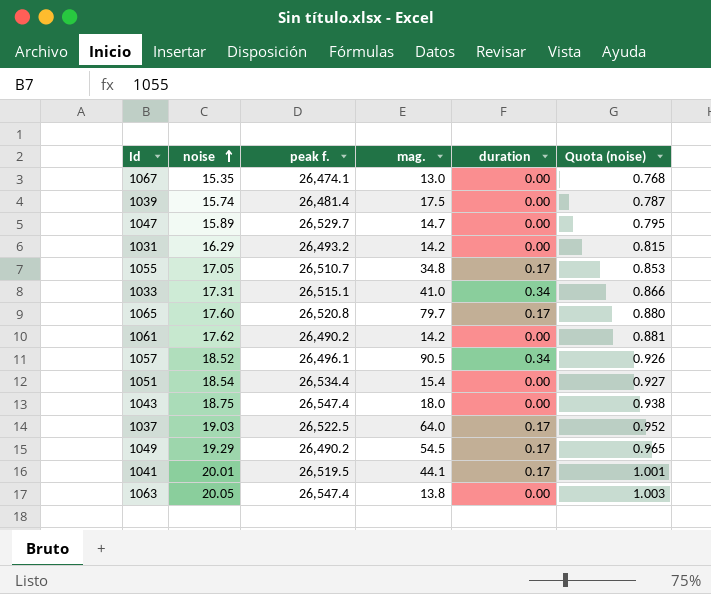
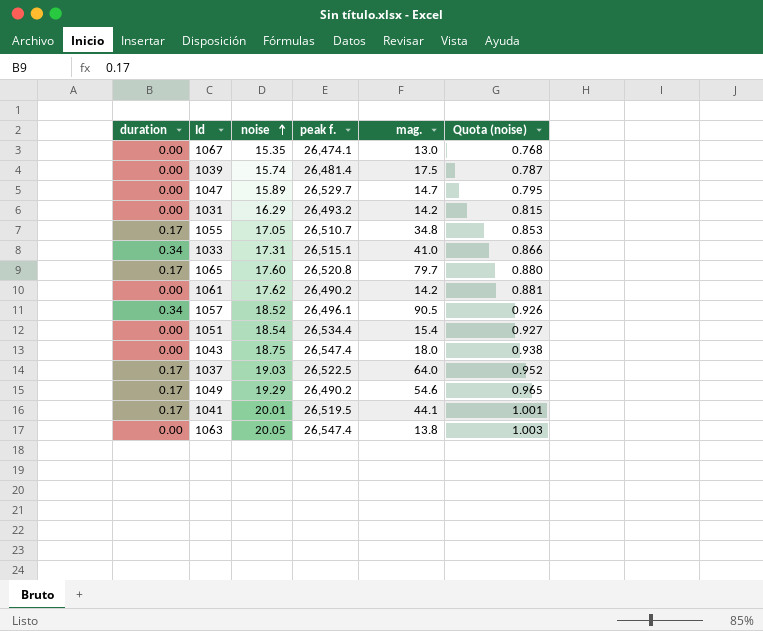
column duration | position: 5 -> 1
1049 | mag.: 54.5 -> 54.6

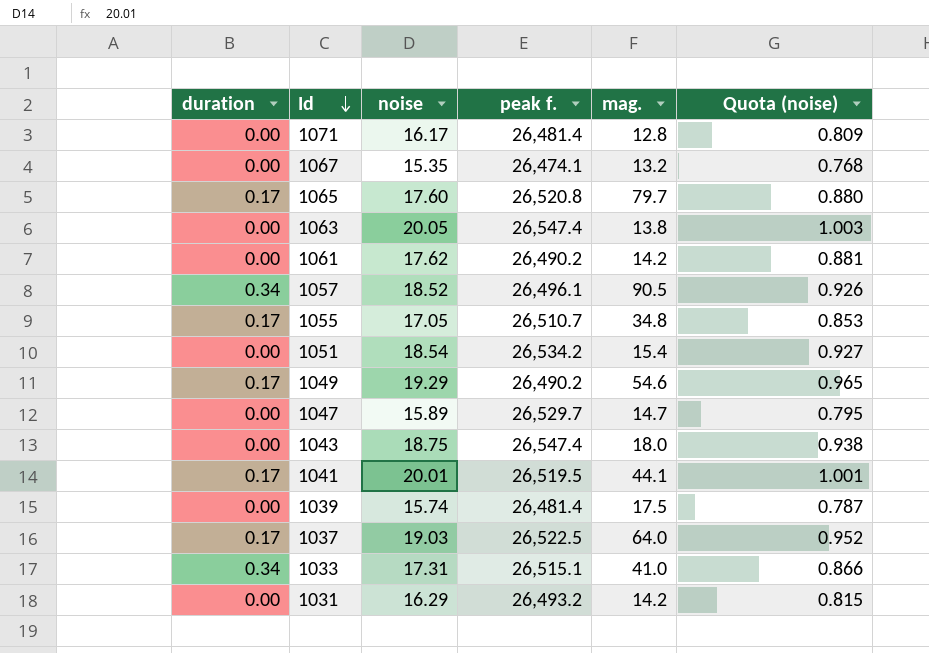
row order: noise ascending -> Id descending
row 1071: none -> 0.00 | 16.17 | 26,481.4 | 12.8 | 0.809
1067 | mag.: 13.0 -> 13.2
1051 | peak f.: 26,534.4 -> 26,534.2

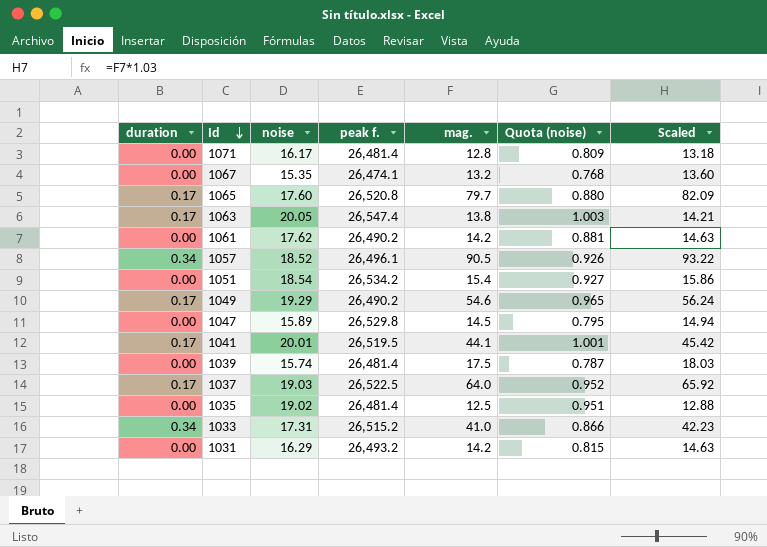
column Scaled | formula: none -> [mag.] * 1.03
row 1055: 0.17 | 17.05 | 26,510.7 | 34.8 | 0.853 -> none
row 1043: 0.00 | 18.75 | 26,547.4 | 18.0 | 0.938 -> none
1063 | duration: 0.00 -> 0.17
1047 | peak f.: 26,529.7 -> 26,529.8
1047 | mag.: 14.7 -> 14.5
row 1035: none -> 0.00 | 19.02 | 26,481.4 | 12.5 | 0.951 | 12.88
1033 | peak f.: 26,515.1 -> 26,515.2

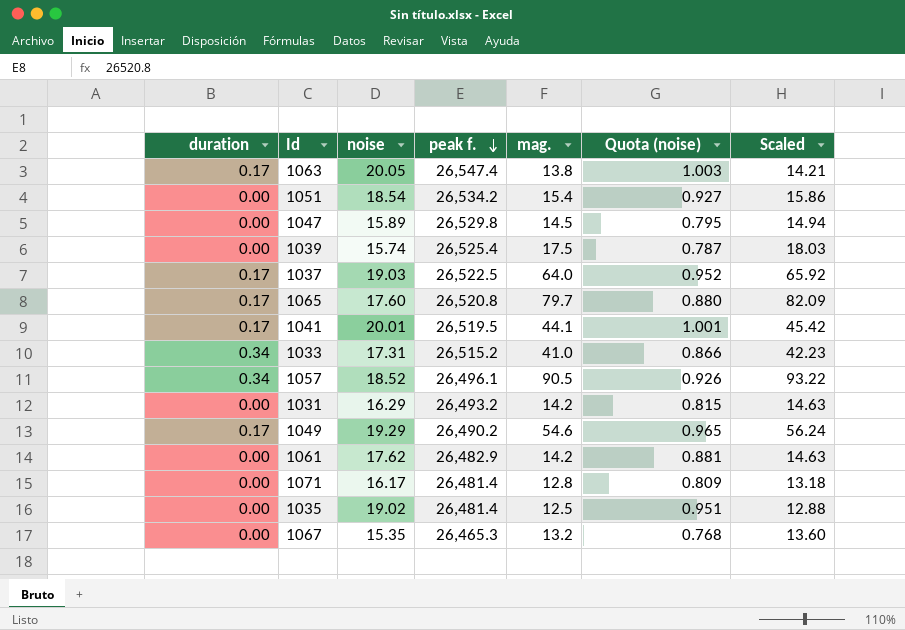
row order: Id descending -> peak f. descending
1039 | peak f.: 26,481.4 -> 26,525.4
1061 | peak f.: 26,490.2 -> 26,482.9
1067 | peak f.: 26,474.1 -> 26,465.3

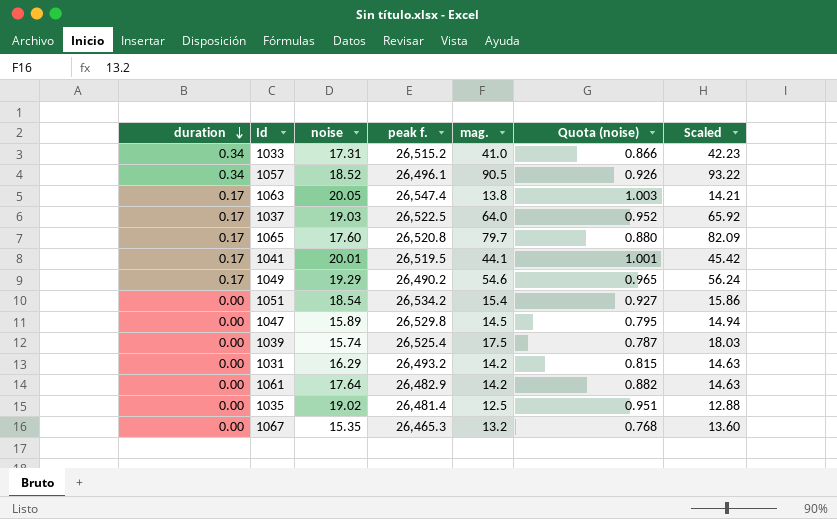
row order: peak f. descending -> duration descending
row 1071: 0.00 | 16.17 | 26,481.4 | 12.8 | 0.809 | 13.18 -> none
1061 | noise: 17.62 -> 17.64
1061 | Quota (noise): 0.881 -> 0.882

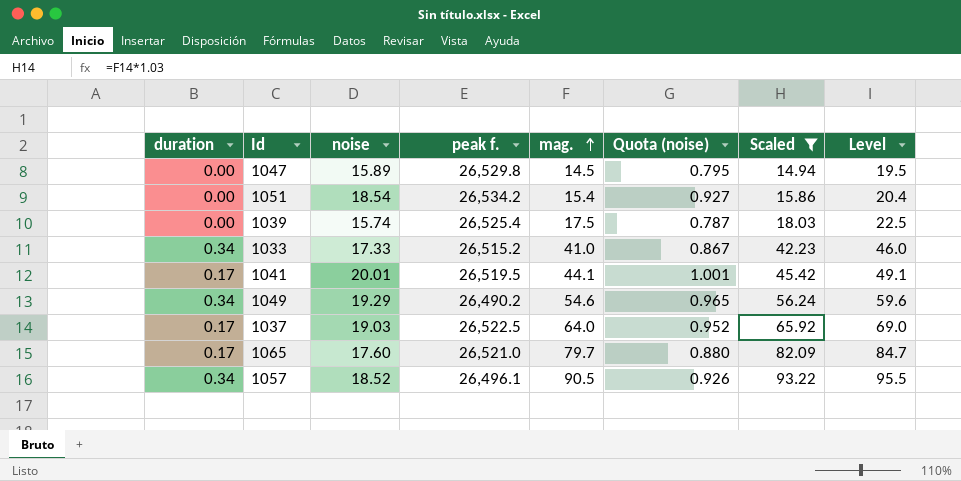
filter: none -> Scaled >= 14.94
row order: duration descending -> mag. ascending
column Level | formula: none -> [mag.] + 5
1033 | noise: 17.31 -> 17.33
1033 | Quota (noise): 0.866 -> 0.867
1049 | duration: 0.17 -> 0.34
1065 | peak f.: 26,520.8 -> 26,521.0

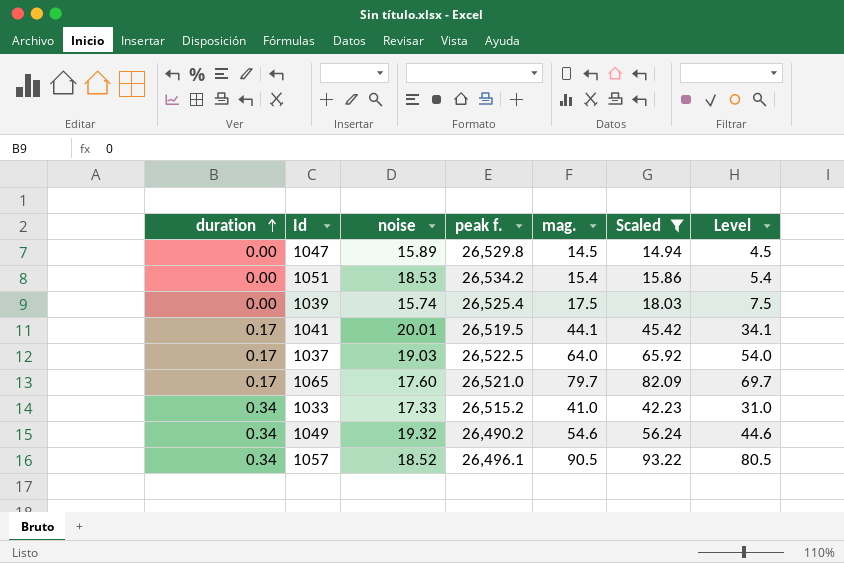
row order: mag. ascending -> duration ascending
column Quota (noise) | formula: [noise] * 0.05 -> none
column Level | formula: [mag.] + 5 -> [mag.] - 10
1051 | noise: 18.54 -> 18.53
1049 | noise: 19.29 -> 19.32

